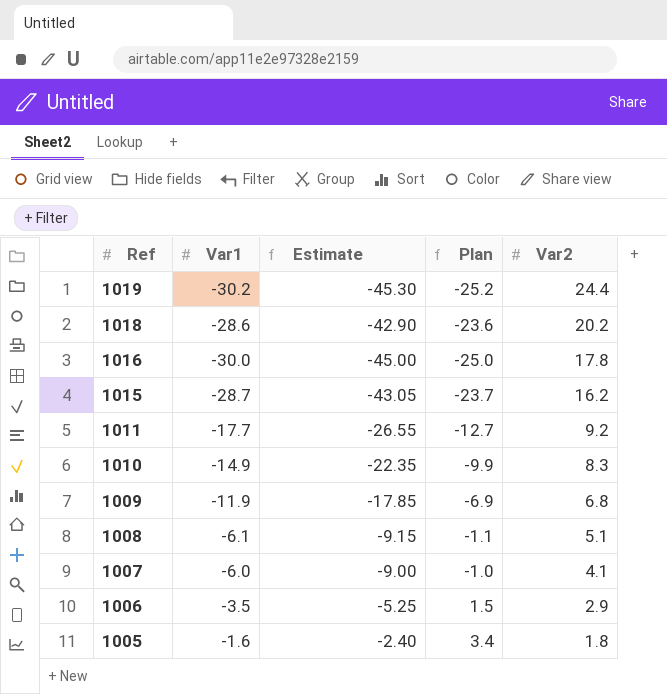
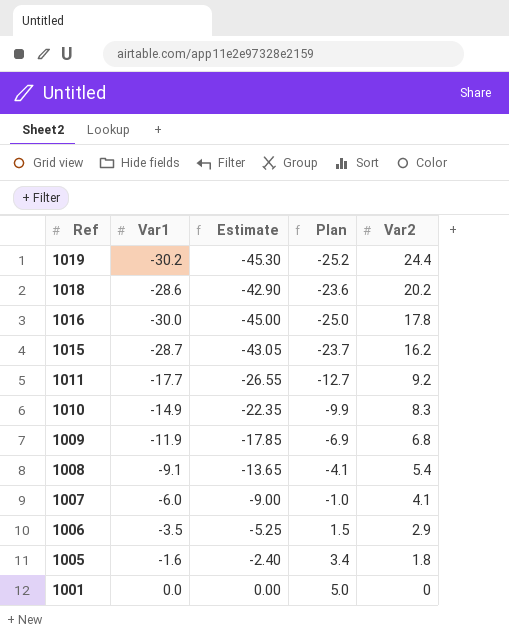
1008 | Var1: -6.1 -> -9.1
1008 | Estimate: -9.15 -> -13.65
1008 | Plan: -1.1 -> -4.1
1008 | Var2: 5.1 -> 5.4
row 1001: none -> 0.0 | 0.00 | 5.0 | 0

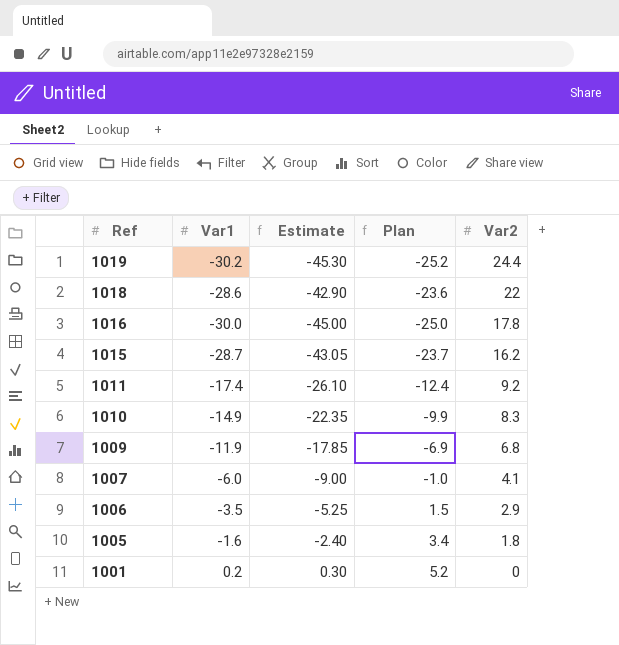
row 1008: -9.1 | -13.65 | -4.1 | 5.4 -> none
1018 | Var2: 20.2 -> 22
1011 | Var1: -17.7 -> -17.4
1011 | Estimate: -26.55 -> -26.10
1011 | Plan: -12.7 -> -12.4
1001 | Var1: 0.0 -> 0.2
1001 | Estimate: 0.00 -> 0.30
1001 | Plan: 5.0 -> 5.2

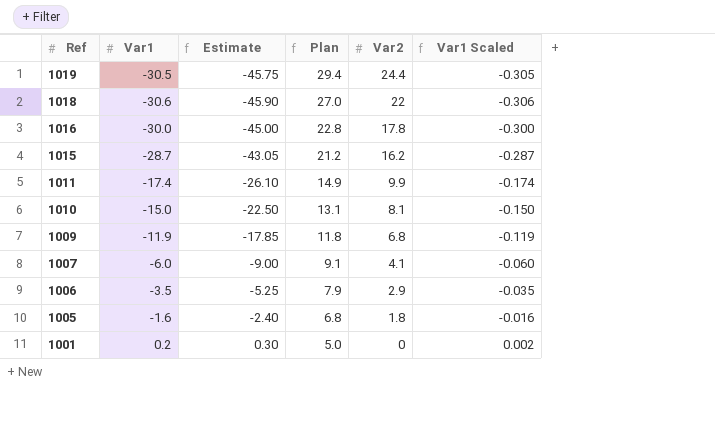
column Plan | formula: [Var1] + 5 -> [Var2] + 5
column Var1 Scaled | formula: none -> [Var1] * 0.01
1019 | Var1: -30.2 -> -30.5
1019 | Estimate: -45.30 -> -45.75
1018 | Var1: -28.6 -> -30.6
1018 | Estimate: -42.90 -> -45.90
1011 | Var2: 9.2 -> 9.9
1010 | Var1: -14.9 -> -15.0
1010 | Estimate: -22.35 -> -22.50
1010 | Var2: 8.3 -> 8.1

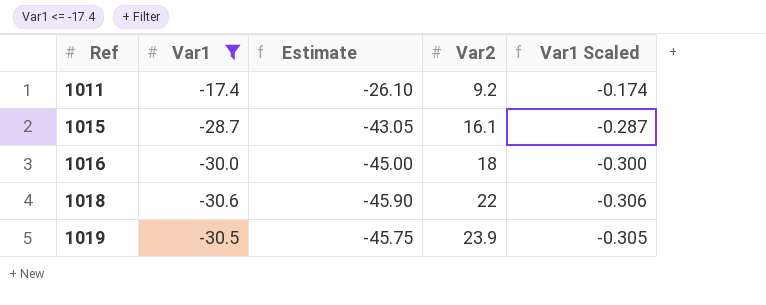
filter: none -> Var1 <= -17.4
row order: Ref descending -> Ref ascending
column Plan | formula: [Var2] + 5 -> none
1011 | Var2: 9.9 -> 9.2
1015 | Var2: 16.2 -> 16.1
1016 | Var2: 17.8 -> 18
1019 | Var2: 24.4 -> 23.9

